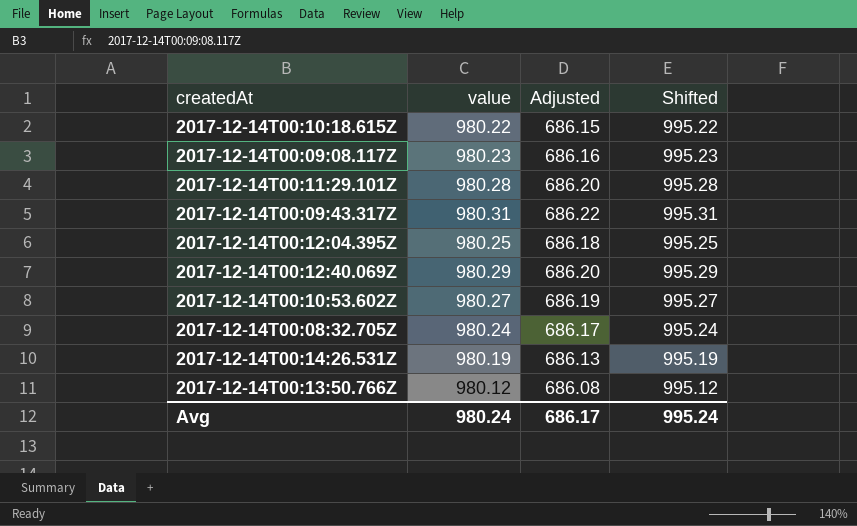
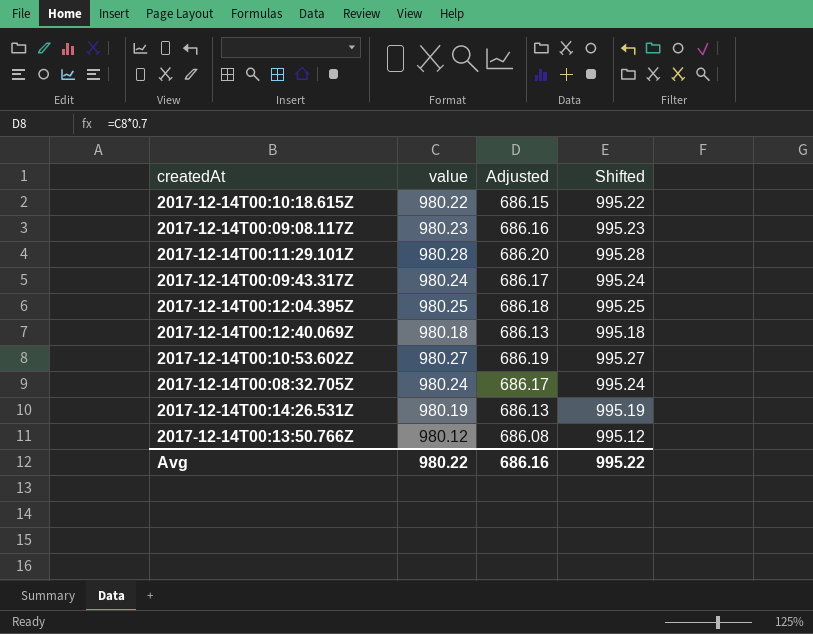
2017-12-14T00:09:43.317Z | value: 980.31 -> 980.24
2017-12-14T00:09:43.317Z | Adjusted: 686.22 -> 686.17
2017-12-14T00:09:43.317Z | Shifted: 995.31 -> 995.24
2017-12-14T00:12:40.069Z | value: 980.29 -> 980.18
2017-12-14T00:12:40.069Z | Adjusted: 686.20 -> 686.13
2017-12-14T00:12:40.069Z | Shifted: 995.29 -> 995.18
Avg | value: 980.24 -> 980.22
Avg | Adjusted: 686.17 -> 686.16
Avg | Shifted: 995.24 -> 995.22

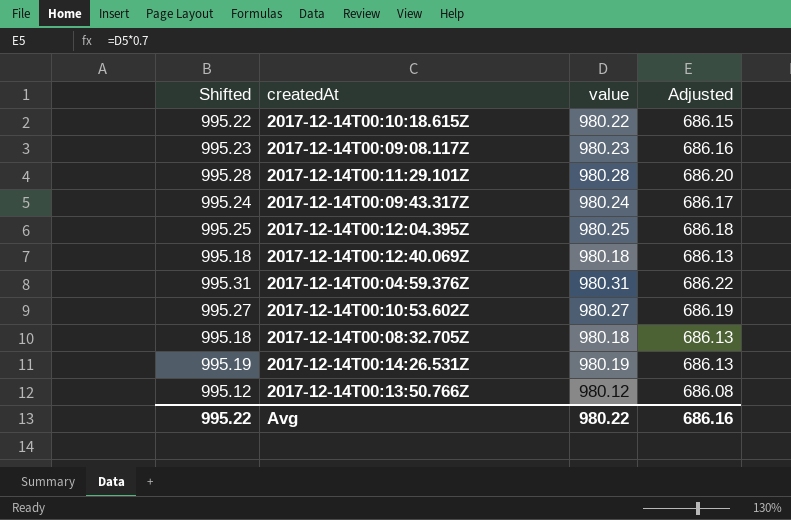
column Shifted | position: 4 -> 1
row 2017-12-14T00:04:59.376Z: none -> 995.31 | 980.31 | 686.22
2017-12-14T00:08:32.705Z | Shifted: 995.24 -> 995.18
2017-12-14T00:08:32.705Z | value: 980.24 -> 980.18
2017-12-14T00:08:32.705Z | Adjusted: 686.17 -> 686.13

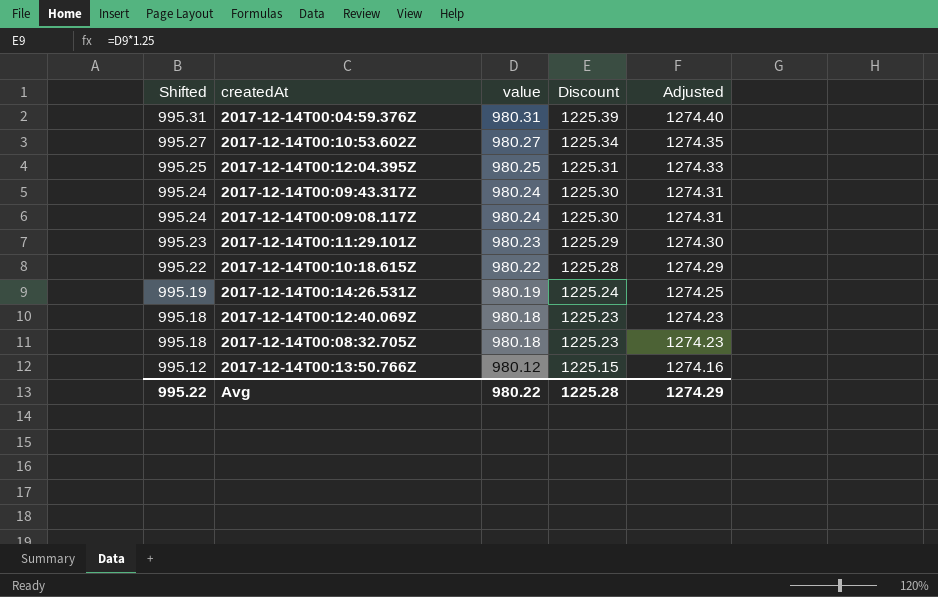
row order: none -> Shifted descending
column Discount | formula: none -> [value] * 1.25
column Adjusted | formula: [value] * 0.7 -> [value] * 1.3
2017-12-14T00:09:08.117Z | Shifted: 995.23 -> 995.24
2017-12-14T00:09:08.117Z | value: 980.23 -> 980.24
2017-12-14T00:11:29.101Z | Shifted: 995.28 -> 995.23
2017-12-14T00:11:29.101Z | value: 980.28 -> 980.23
Avg | Adjusted: 686.16 -> 1274.29

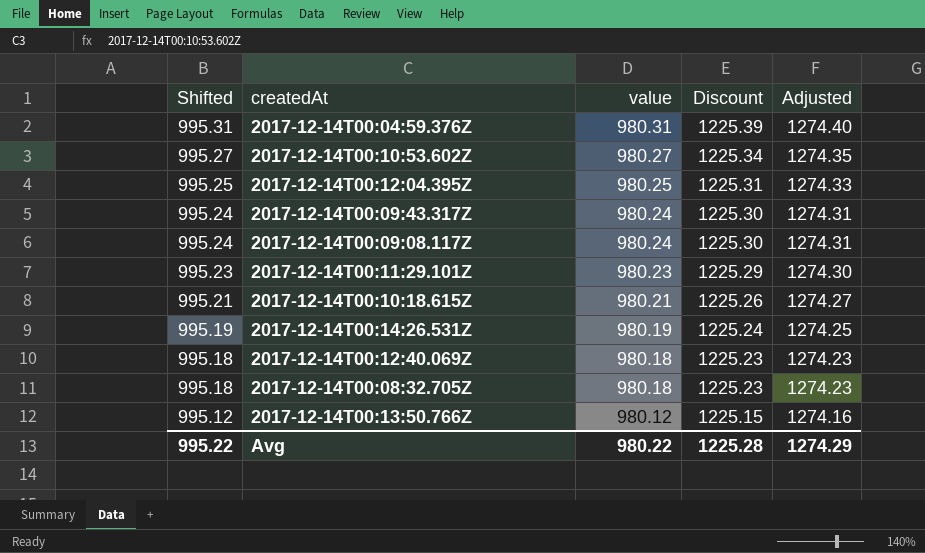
2017-12-14T00:10:18.615Z | Shifted: 995.22 -> 995.21
2017-12-14T00:10:18.615Z | value: 980.22 -> 980.21
2017-12-14T00:10:18.615Z | Discount: 1225.28 -> 1225.26
2017-12-14T00:10:18.615Z | Adjusted: 1274.29 -> 1274.27

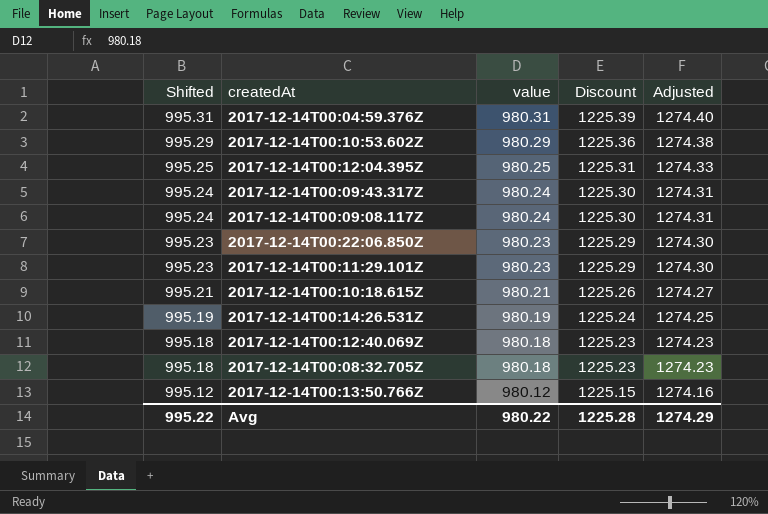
2017-12-14T00:10:53.602Z | Shifted: 995.27 -> 995.29
2017-12-14T00:10:53.602Z | value: 980.27 -> 980.29
2017-12-14T00:10:53.602Z | Discount: 1225.34 -> 1225.36
2017-12-14T00:10:53.602Z | Adjusted: 1274.35 -> 1274.38
row 2017-12-14T00:22:06.850Z: none -> 995.23 | 980.23 | 1225.29 | 1274.30

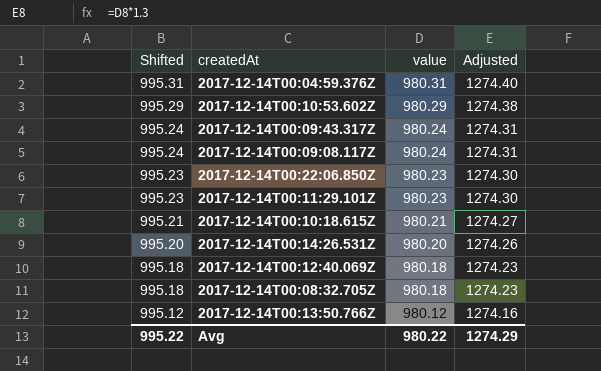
column Discount | formula: [value] * 1.25 -> none
row 2017-12-14T00:12:04.395Z: 995.25 | 980.25 | 1225.31 | 1274.33 -> none
2017-12-14T00:14:26.531Z | Shifted: 995.19 -> 995.20
2017-12-14T00:14:26.531Z | value: 980.19 -> 980.20
2017-12-14T00:14:26.531Z | Adjusted: 1274.25 -> 1274.26

